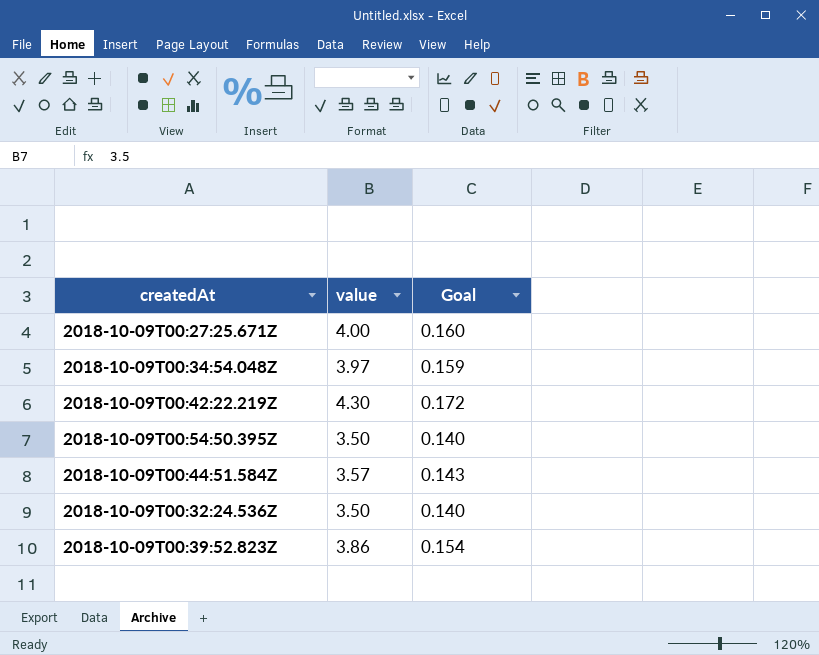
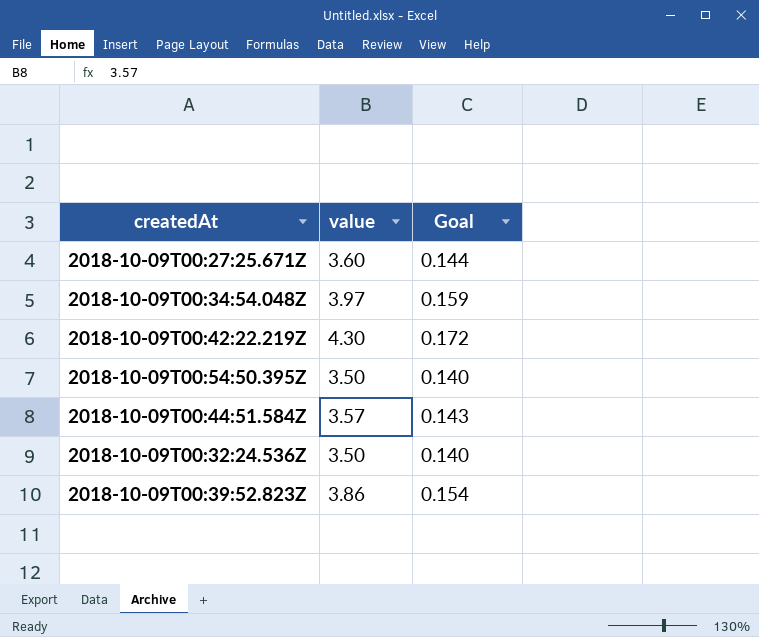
2018-10-09T00:27:25.671Z | value: 4.00 -> 3.60
2018-10-09T00:27:25.671Z | Goal: 0.160 -> 0.144

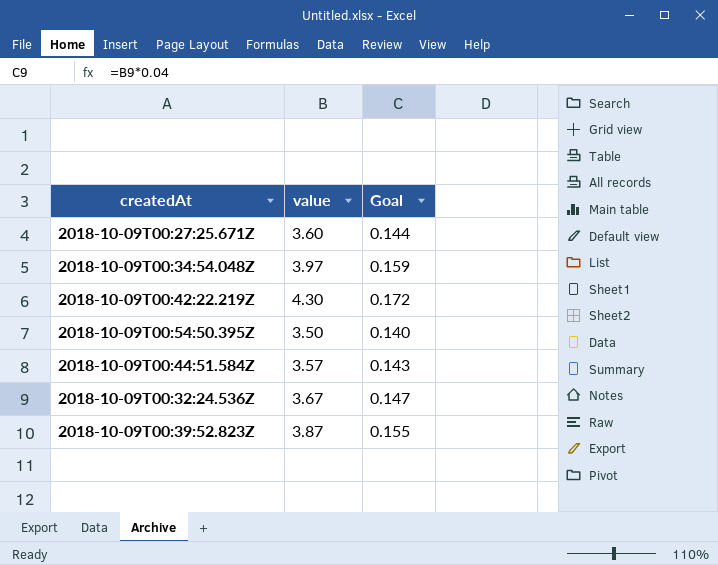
2018-10-09T00:32:24.536Z | value: 3.50 -> 3.67
2018-10-09T00:32:24.536Z | Goal: 0.140 -> 0.147
2018-10-09T00:39:52.823Z | value: 3.86 -> 3.87
2018-10-09T00:39:52.823Z | Goal: 0.154 -> 0.155

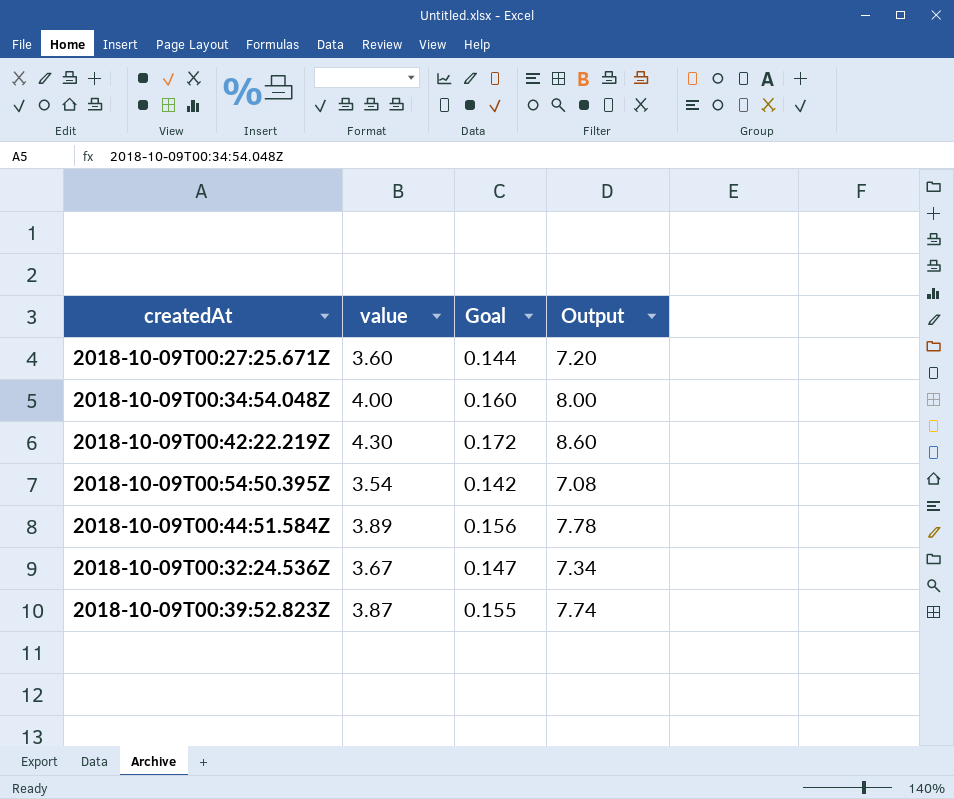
column Output | formula: none -> [value] * 2
2018-10-09T00:34:54.048Z | value: 3.97 -> 4.00
2018-10-09T00:34:54.048Z | Goal: 0.159 -> 0.160
2018-10-09T00:54:50.395Z | value: 3.50 -> 3.54
2018-10-09T00:54:50.395Z | Goal: 0.140 -> 0.142
2018-10-09T00:44:51.584Z | value: 3.57 -> 3.89
2018-10-09T00:44:51.584Z | Goal: 0.143 -> 0.156

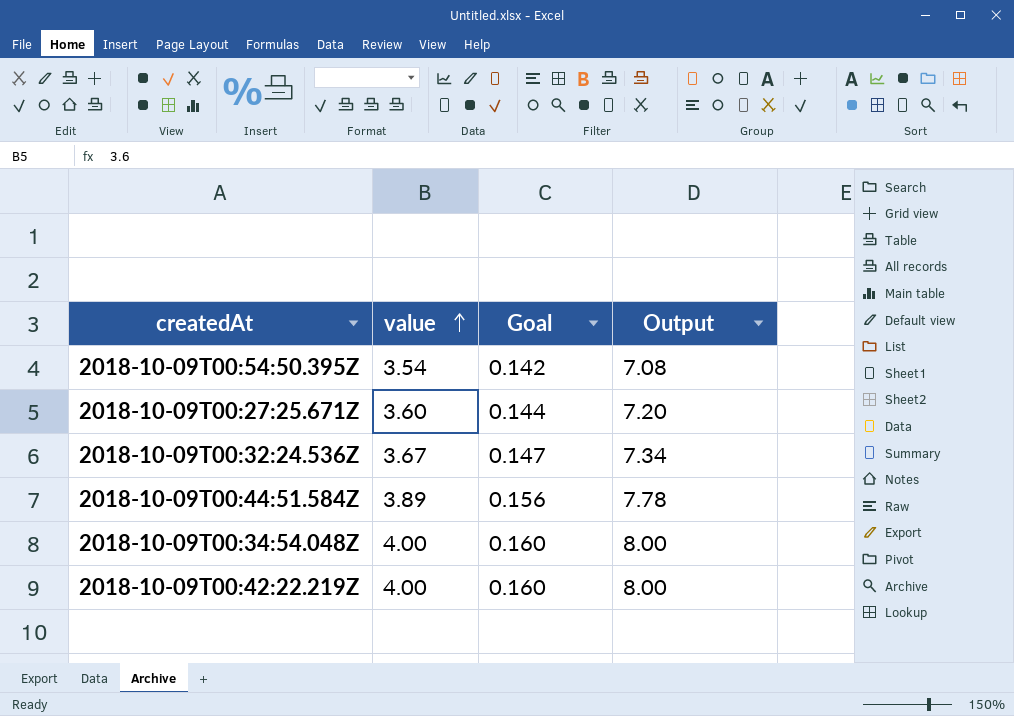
row order: none -> value ascending
row 2018-10-09T00:39:52.823Z: 3.87 | 0.155 | 7.74 -> none
2018-10-09T00:42:22.219Z | value: 4.30 -> 4.00
2018-10-09T00:42:22.219Z | Goal: 0.172 -> 0.160
2018-10-09T00:42:22.219Z | Output: 8.60 -> 8.00

